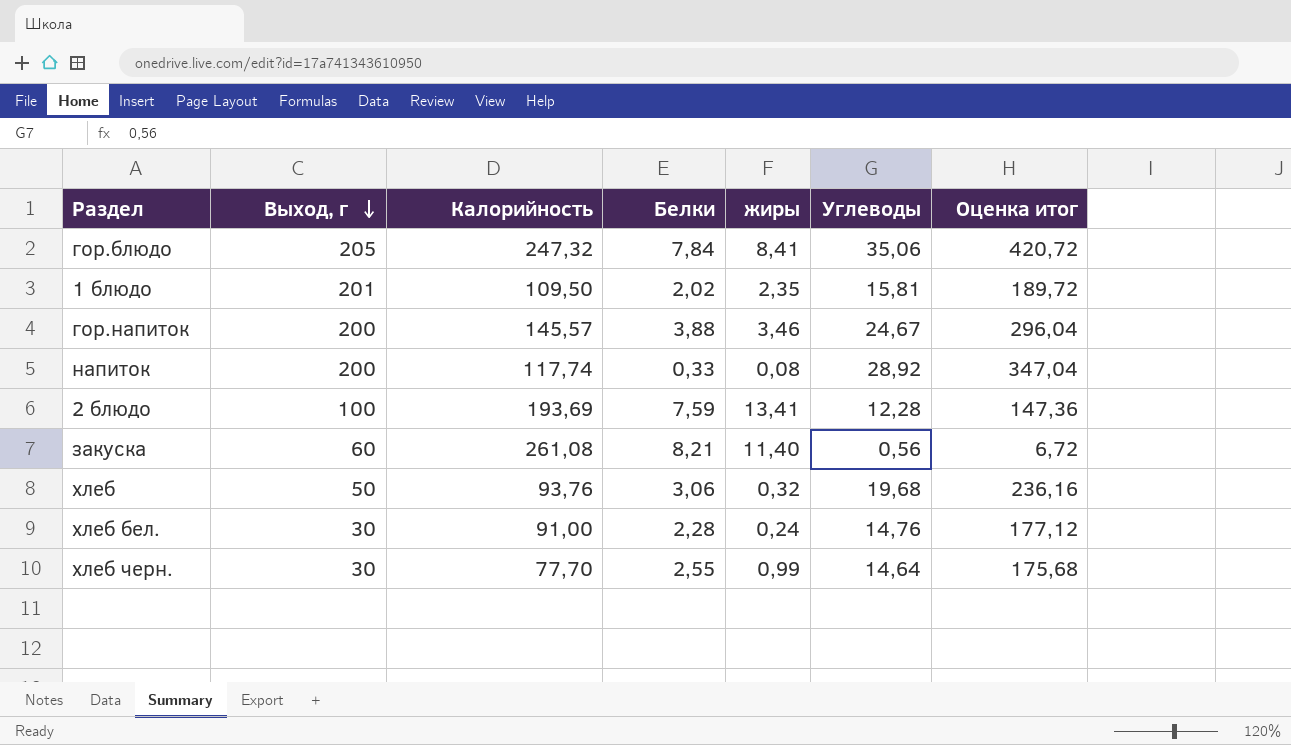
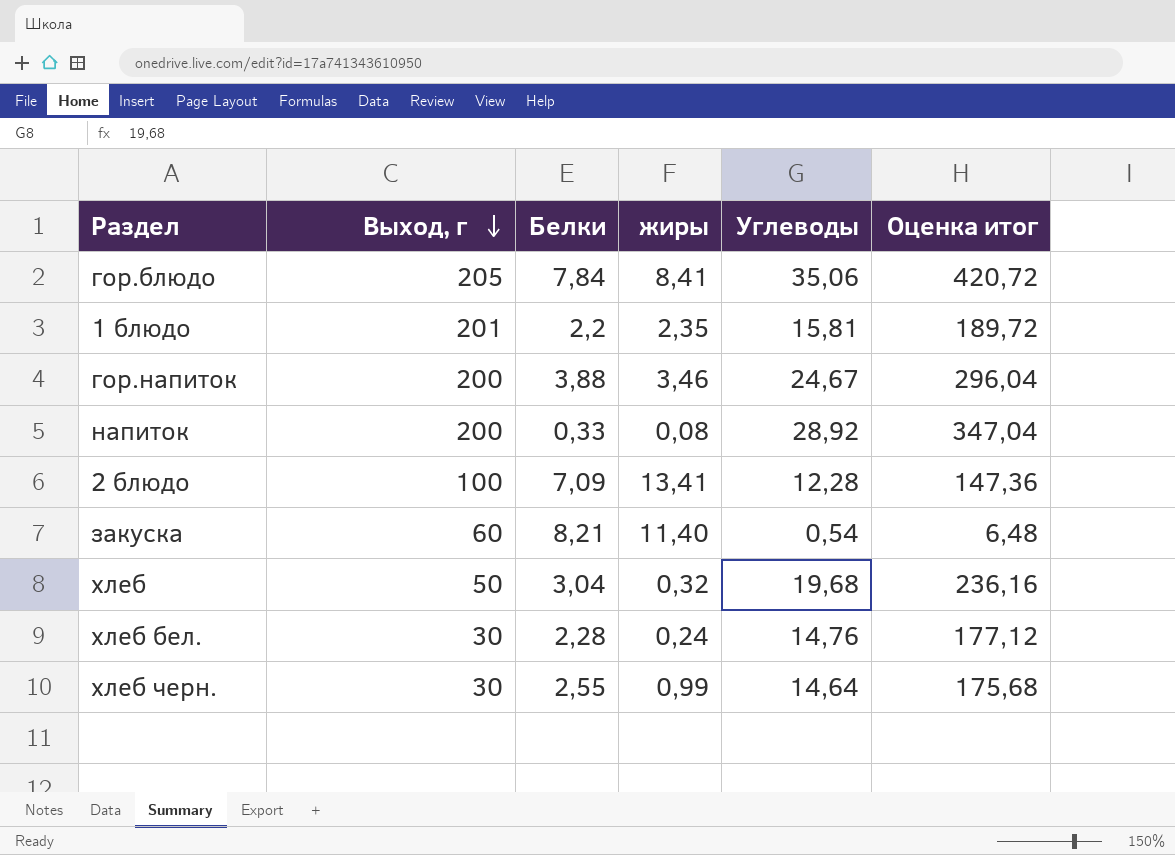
column Калорийность | position: 3 -> none
1 блюдо | Белки: 2,02 -> 2,2
2 блюдо | Белки: 7,59 -> 7,09
закуска | Углеводы: 0,56 -> 0,54
закуска | Оценка итог: 6,72 -> 6,48
хлеб | Белки: 3,06 -> 3,04

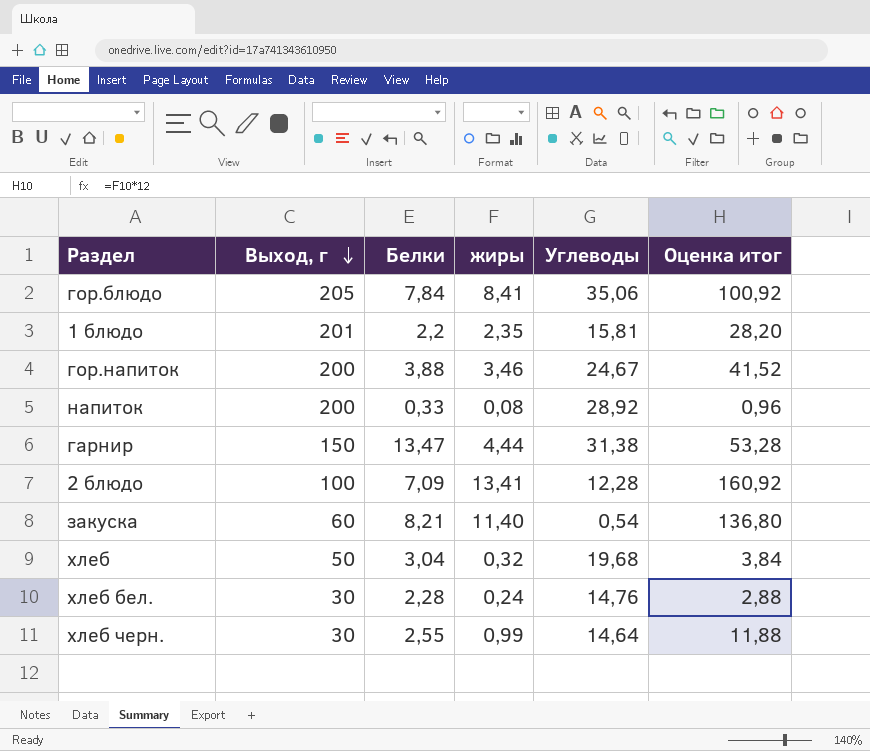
column Оценка итог | formula: [Углеводы] * 12 -> [жиры] * 12
row гарнир: none -> 150 | 13,47 | 4,44 | 31,38 | 53,28

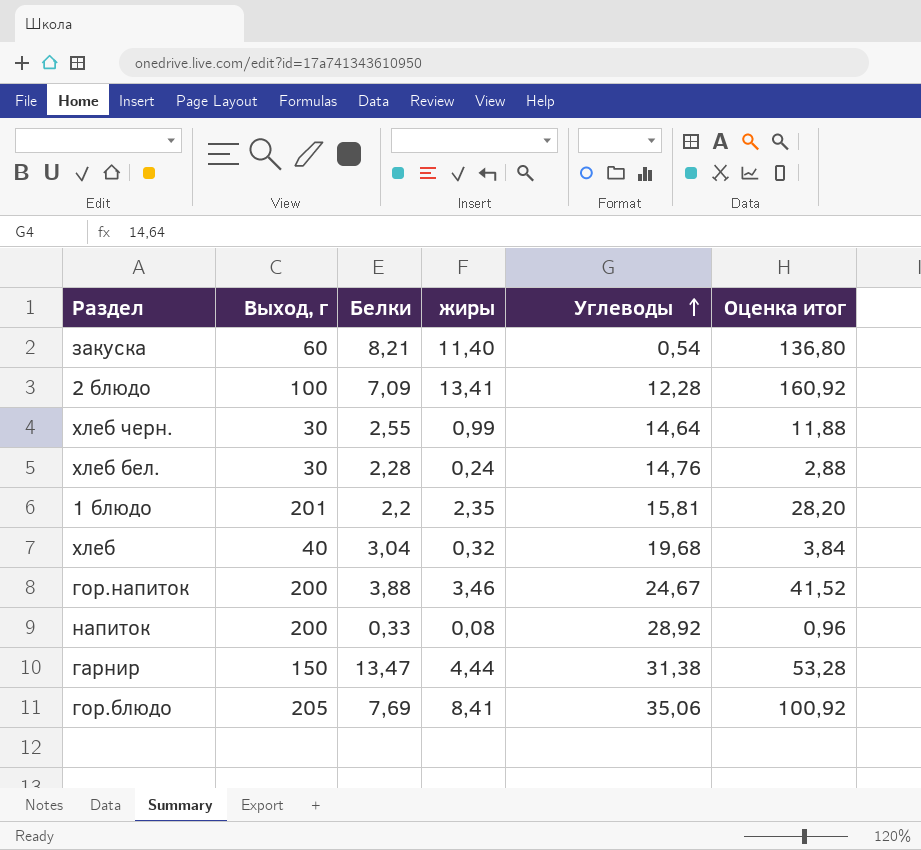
row order: Выход, г descending -> Углеводы ascending
хлеб | Выход, г: 50 -> 40
гор.блюдо | Белки: 7,84 -> 7,69

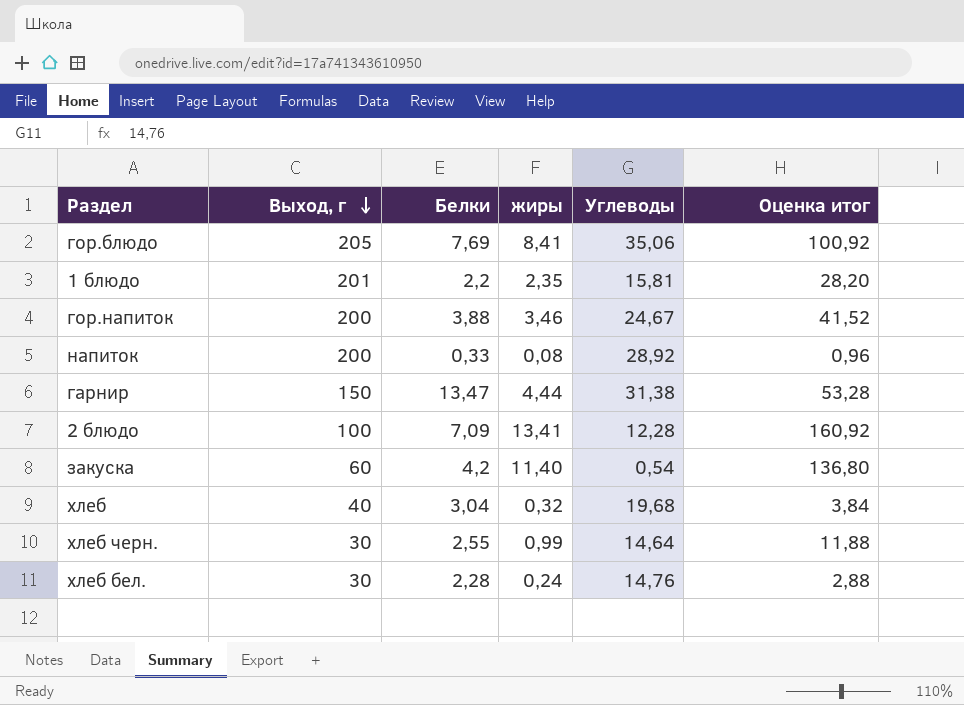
row order: Углеводы ascending -> Выход, г descending
закуска | Белки: 8,21 -> 4,2

